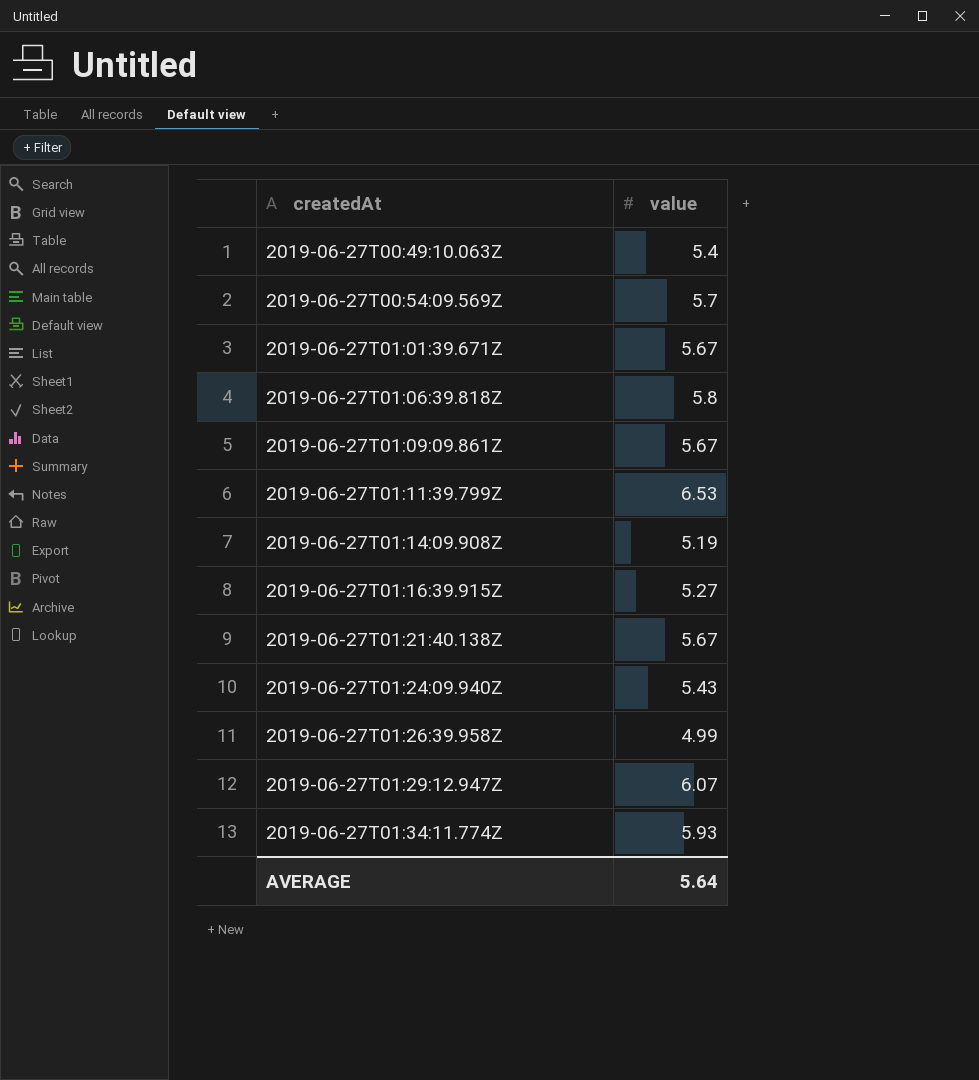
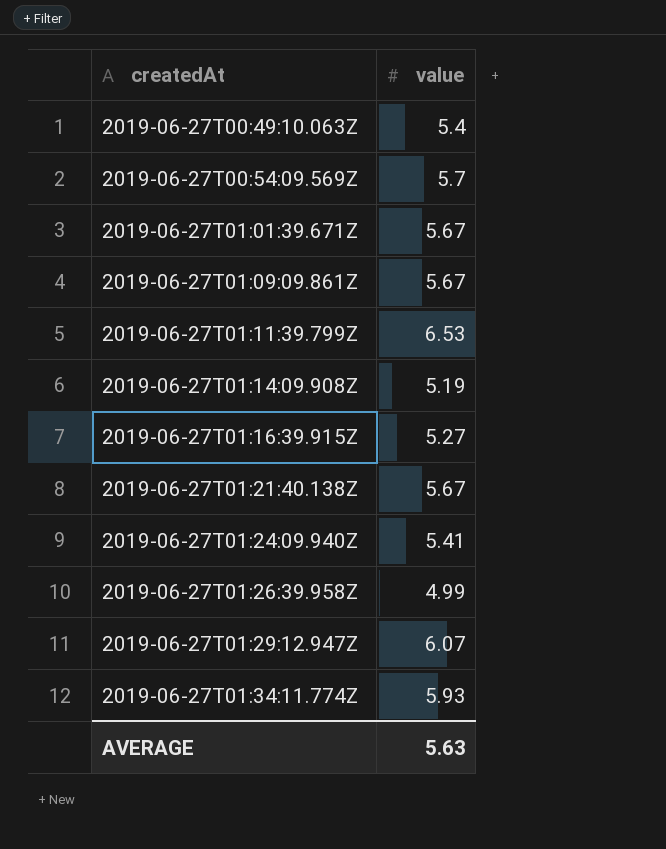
row 2019-06-27T01:06:39.818Z: 5.8 -> none
2019-06-27T01:24:09.940Z | value: 5.43 -> 5.41
AVERAGE | value: 5.64 -> 5.63

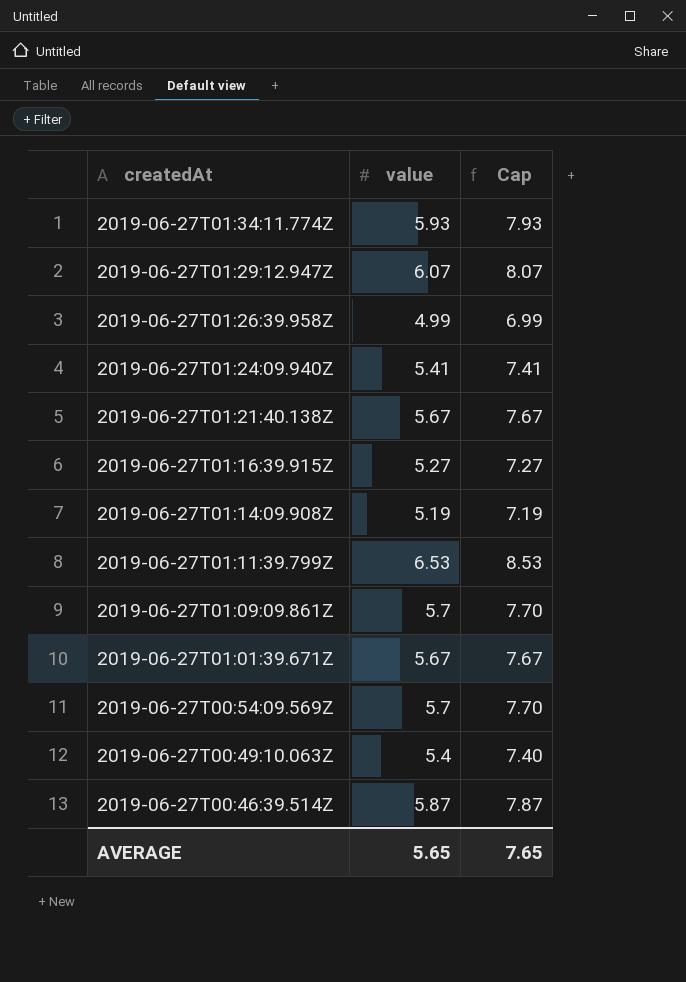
row order: createdAt ascending -> createdAt descending
column Cap | formula: none -> [value] + 2
2019-06-27T01:09:09.861Z | value: 5.67 -> 5.7
row 2019-06-27T00:46:39.514Z: none -> 5.87 | 7.87
AVERAGE | value: 5.63 -> 5.65

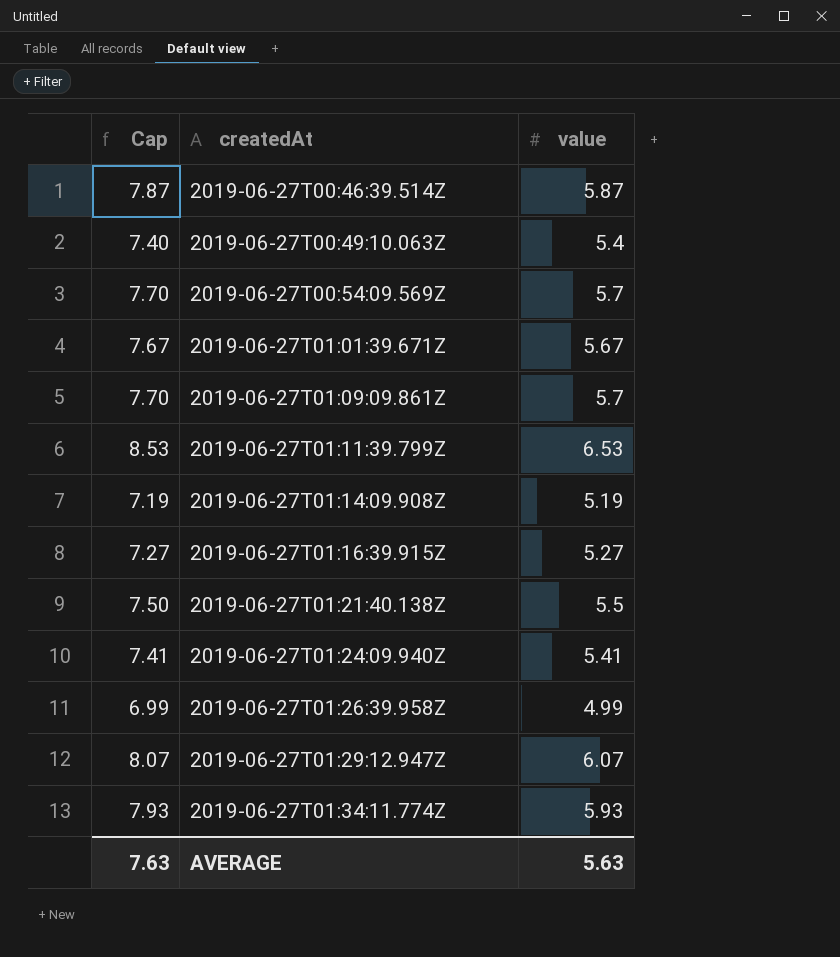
row order: createdAt descending -> createdAt ascending
column Cap | position: 3 -> 1
2019-06-27T01:21:40.138Z | Cap: 7.67 -> 7.50
2019-06-27T01:21:40.138Z | value: 5.67 -> 5.5
AVERAGE | Cap: 7.65 -> 7.63
AVERAGE | value: 5.65 -> 5.63

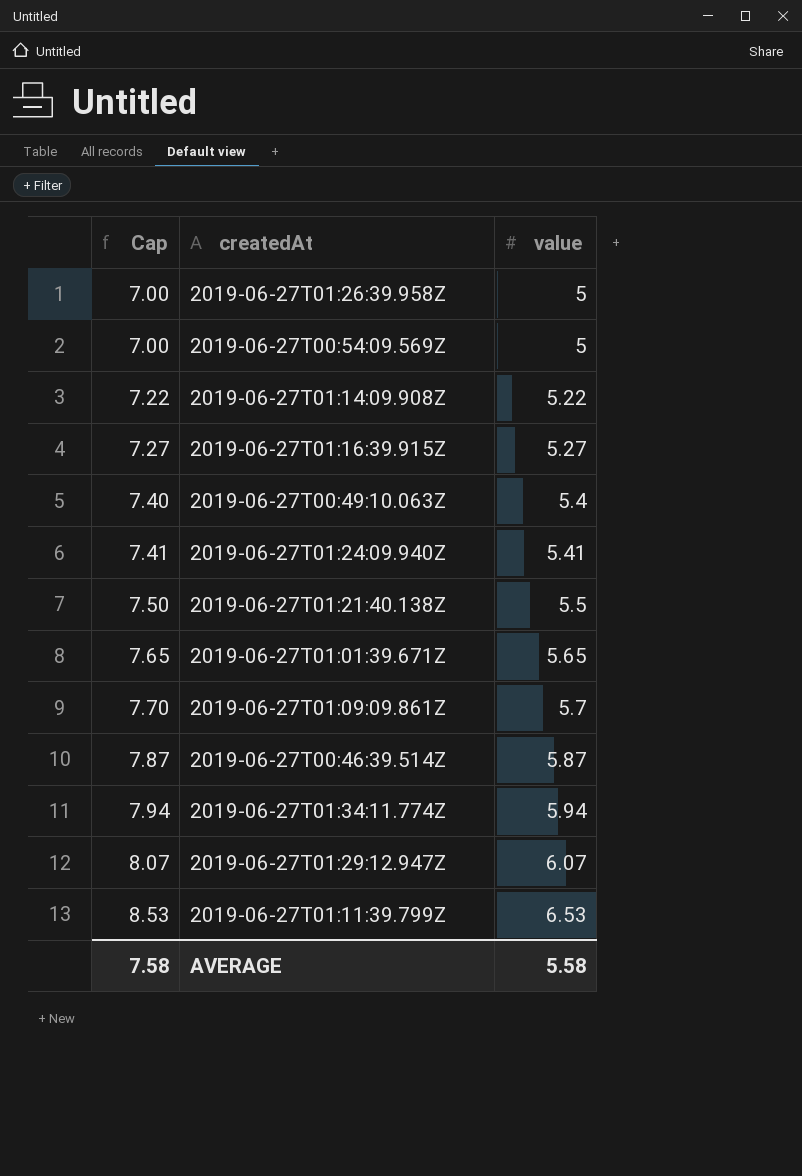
row order: createdAt ascending -> Cap ascending
2019-06-27T01:26:39.958Z | Cap: 6.99 -> 7.00
2019-06-27T01:26:39.958Z | value: 4.99 -> 5
2019-06-27T00:54:09.569Z | Cap: 7.70 -> 7.00
2019-06-27T00:54:09.569Z | value: 5.7 -> 5
2019-06-27T01:14:09.908Z | Cap: 7.19 -> 7.22
2019-06-27T01:14:09.908Z | value: 5.19 -> 5.22
2019-06-27T01:01:39.671Z | Cap: 7.67 -> 7.65
2019-06-27T01:01:39.671Z | value: 5.67 -> 5.65
2019-06-27T01:34:11.774Z | Cap: 7.93 -> 7.94
2019-06-27T01:34:11.774Z | value: 5.93 -> 5.94
AVERAGE | Cap: 7.63 -> 7.58
AVERAGE | value: 5.63 -> 5.58

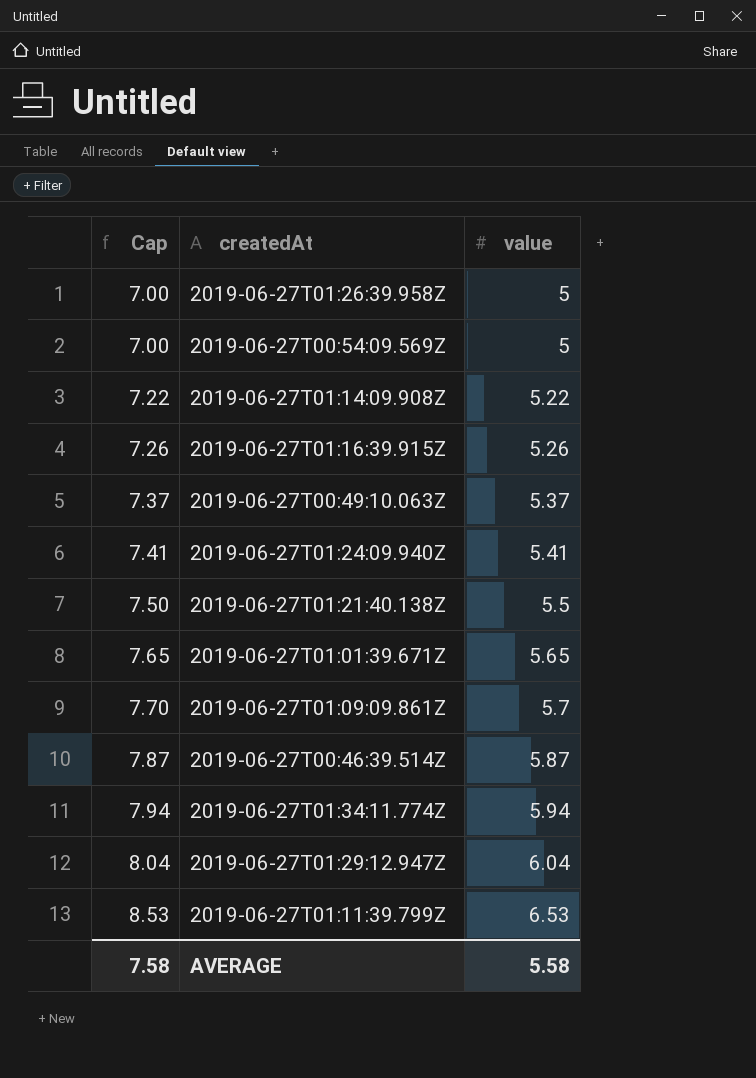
2019-06-27T01:16:39.915Z | Cap: 7.27 -> 7.26
2019-06-27T01:16:39.915Z | value: 5.27 -> 5.26
2019-06-27T00:49:10.063Z | Cap: 7.40 -> 7.37
2019-06-27T00:49:10.063Z | value: 5.4 -> 5.37
2019-06-27T01:29:12.947Z | Cap: 8.07 -> 8.04
2019-06-27T01:29:12.947Z | value: 6.07 -> 6.04

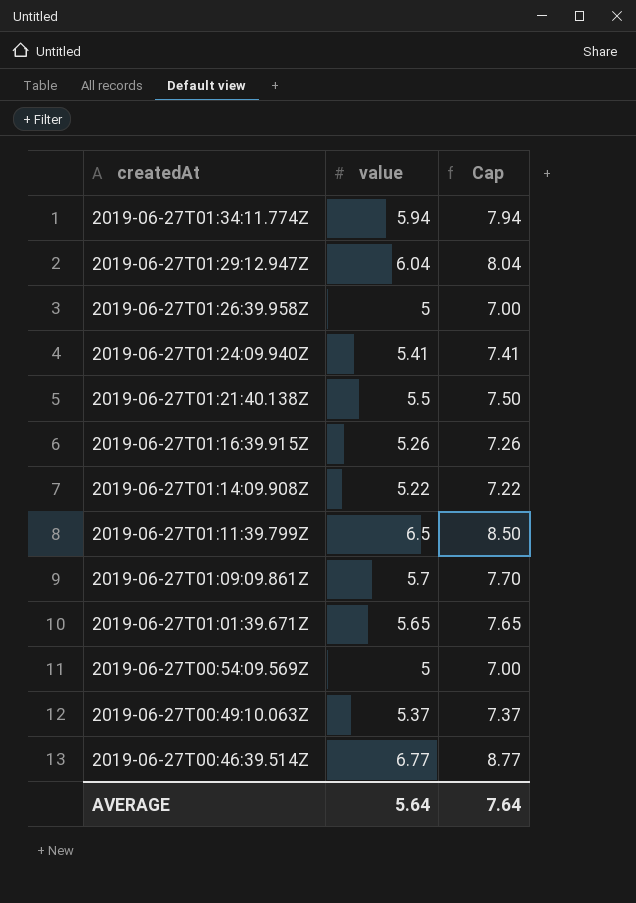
row order: Cap ascending -> createdAt descending
column Cap | position: 1 -> 3
2019-06-27T01:11:39.799Z | value: 6.53 -> 6.5
2019-06-27T01:11:39.799Z | Cap: 8.53 -> 8.50
2019-06-27T00:46:39.514Z | value: 5.87 -> 6.77
2019-06-27T00:46:39.514Z | Cap: 7.87 -> 8.77
AVERAGE | value: 5.58 -> 5.64
AVERAGE | Cap: 7.58 -> 7.64

